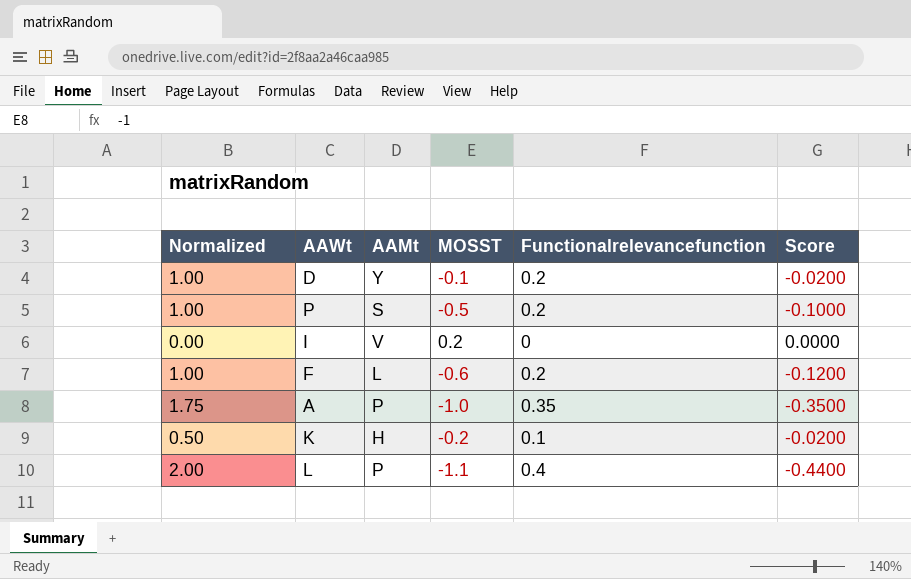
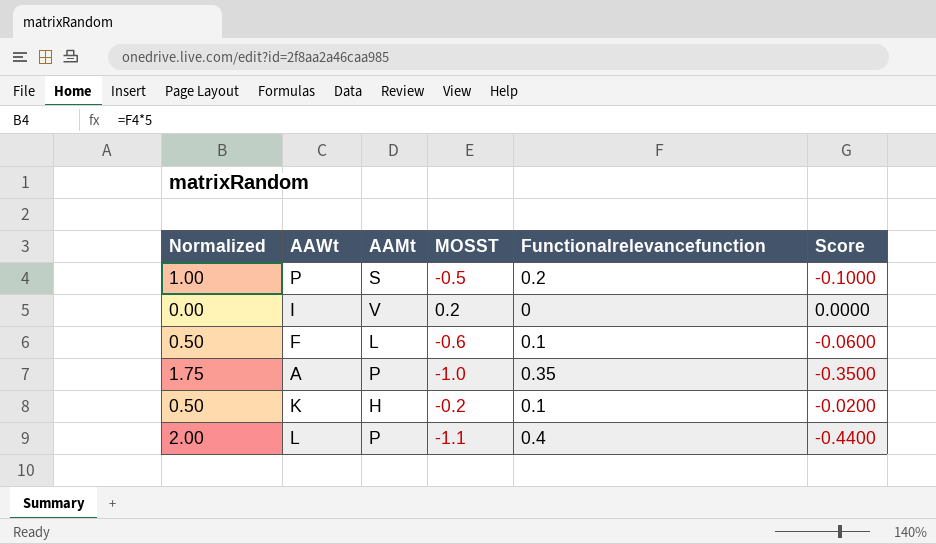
row D: 1.00 | Y | -0.1 | 0.2 | -0.0200 -> none
F | Normalized: 1.00 -> 0.50
F | Functionalrelevancefunction: 0.2 -> 0.1
F | Score: -0.1200 -> -0.0600

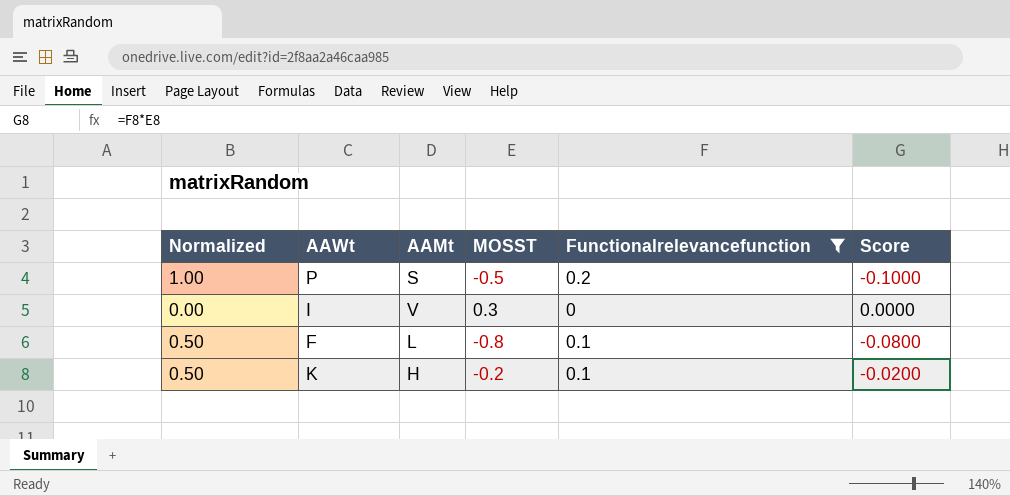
filter: none -> Functionalrelevancefunction <= 0.2
I | MOSST: 0.2 -> 0.3
F | MOSST: -0.6 -> -0.8
F | Score: -0.0600 -> -0.0800

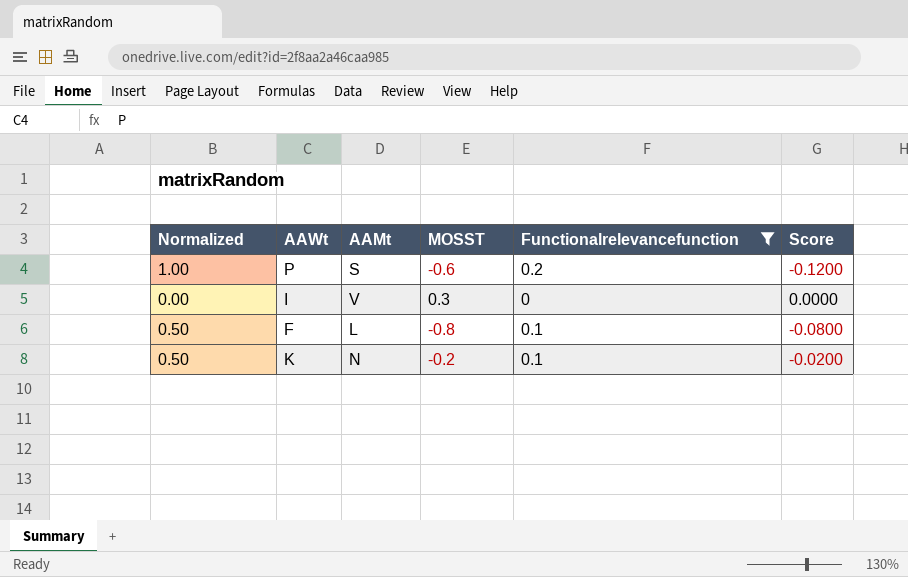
P | MOSST: -0.5 -> -0.6
P | Score: -0.1000 -> -0.1200
K | AAMt: H -> N

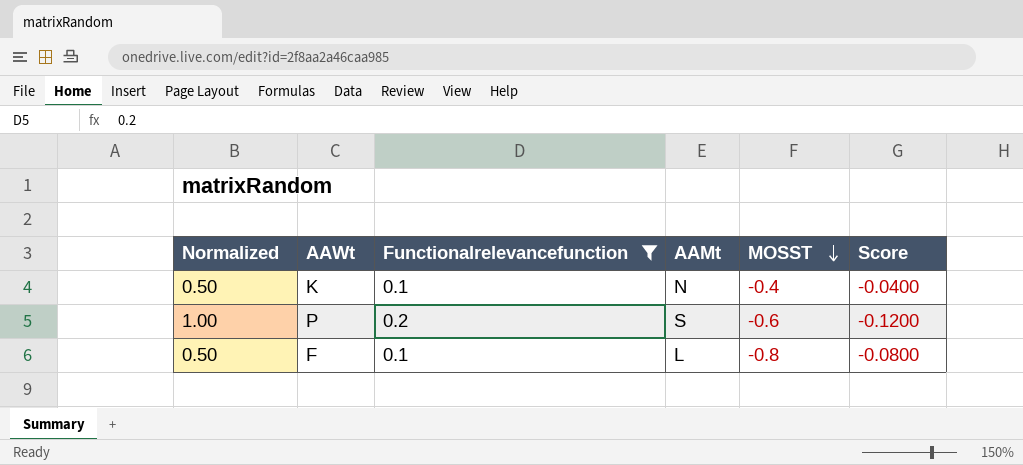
row order: none -> MOSST descending
column Functionalrelevancefunction | position: 5 -> 3
row I: 0.00 | V | 0.3 | 0 | 0.0000 -> none
K | MOSST: -0.2 -> -0.4
K | Score: -0.0200 -> -0.0400

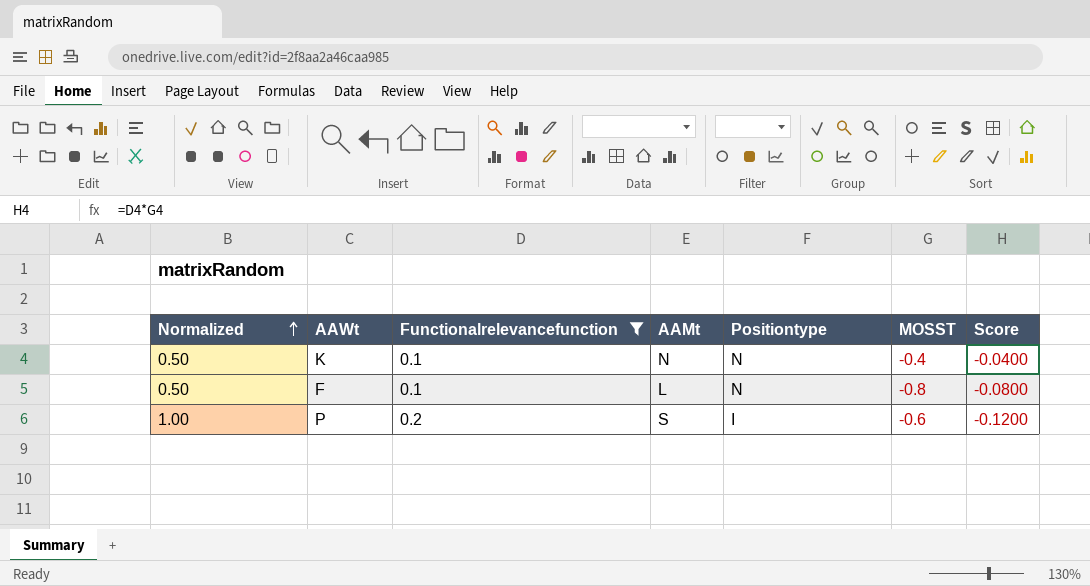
row order: MOSST descending -> Normalized ascending
column Positiontype | position: none -> 5

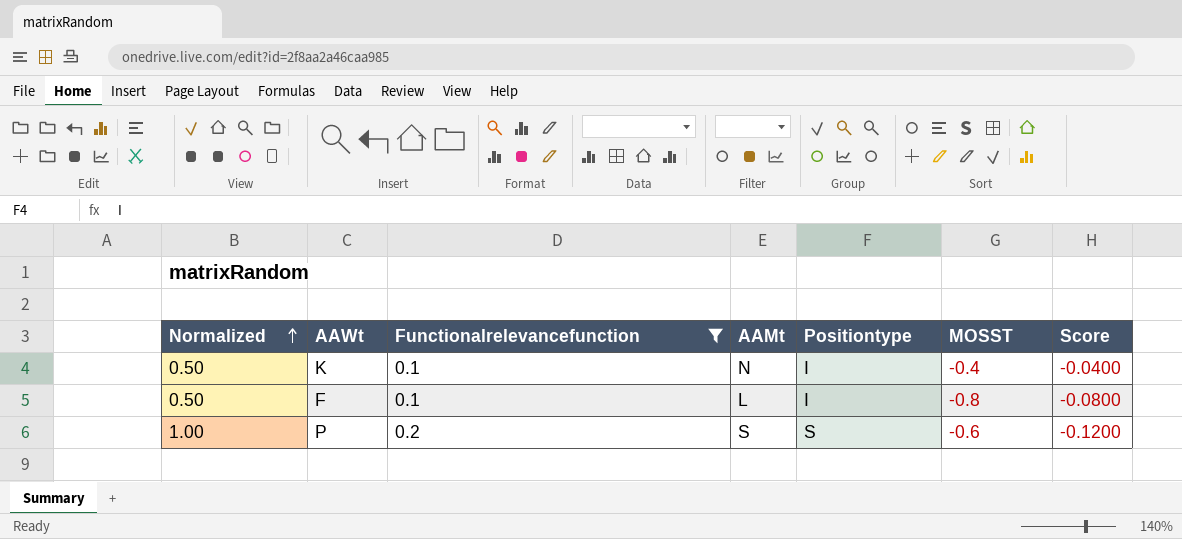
K | Positiontype: N -> I
F | Positiontype: N -> I
P | Positiontype: I -> S

